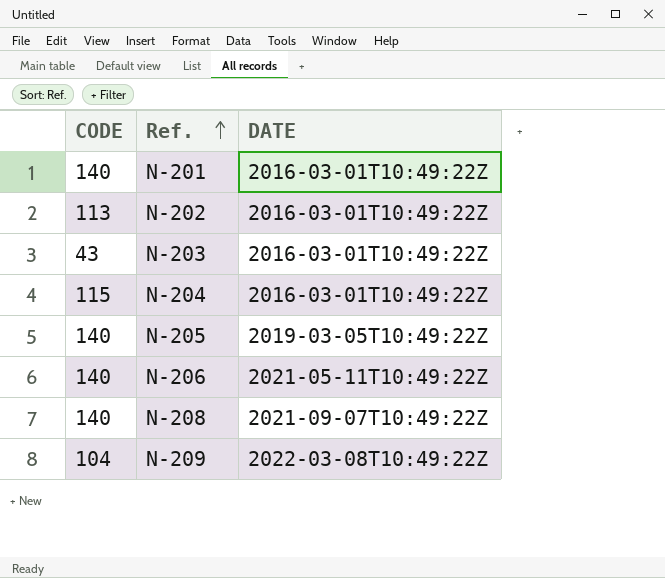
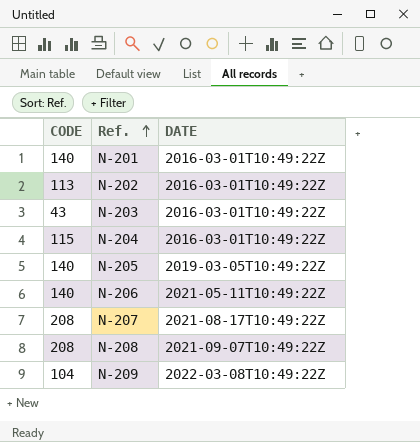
row N-207: none -> 208 | 2021-08-17T10:49:22Z
N-208 | CODE: 140 -> 208

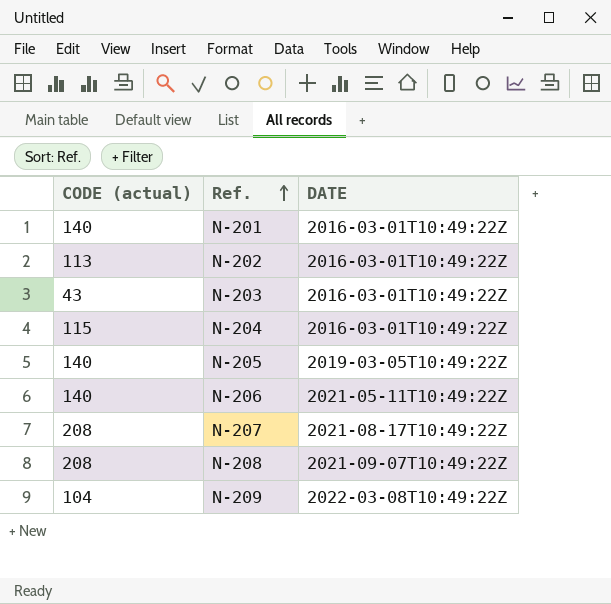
column name: CODE -> CODE (actual)

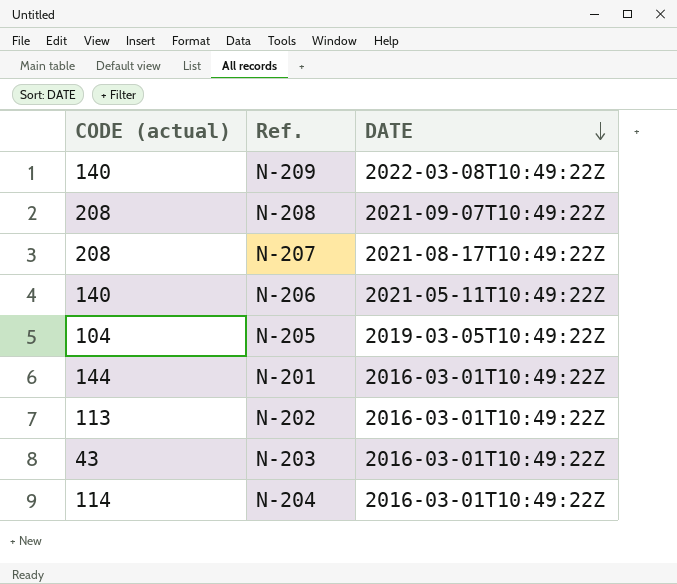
row order: Ref. ascending -> DATE descending
N-209 | CODE (actual): 104 -> 140
N-205 | CODE (actual): 140 -> 104
N-201 | CODE (actual): 140 -> 144
N-204 | CODE (actual): 115 -> 114

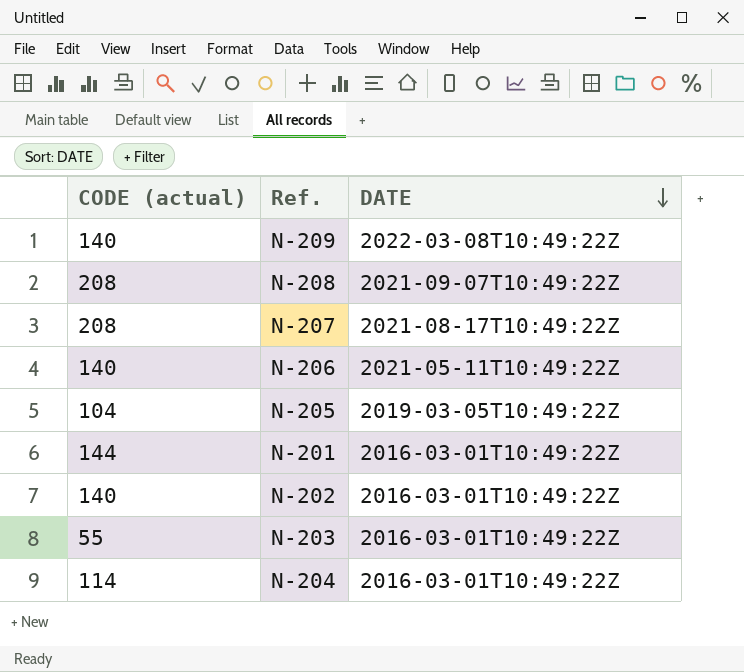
N-202 | CODE (actual): 113 -> 140
N-203 | CODE (actual): 43 -> 55

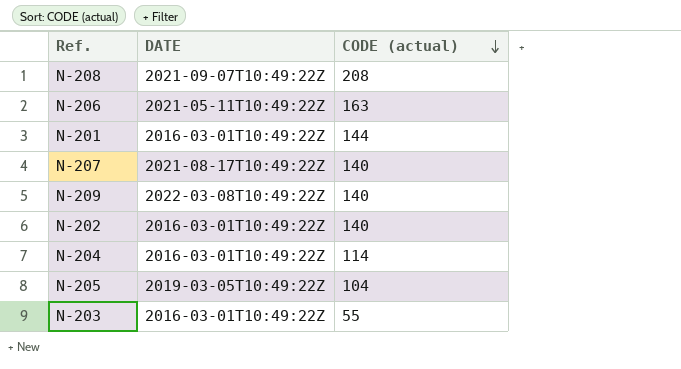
row order: DATE descending -> CODE (actual) descending
column CODE (actual) | position: 1 -> 3
N-206 | CODE (actual): 140 -> 163
N-207 | CODE (actual): 208 -> 140

